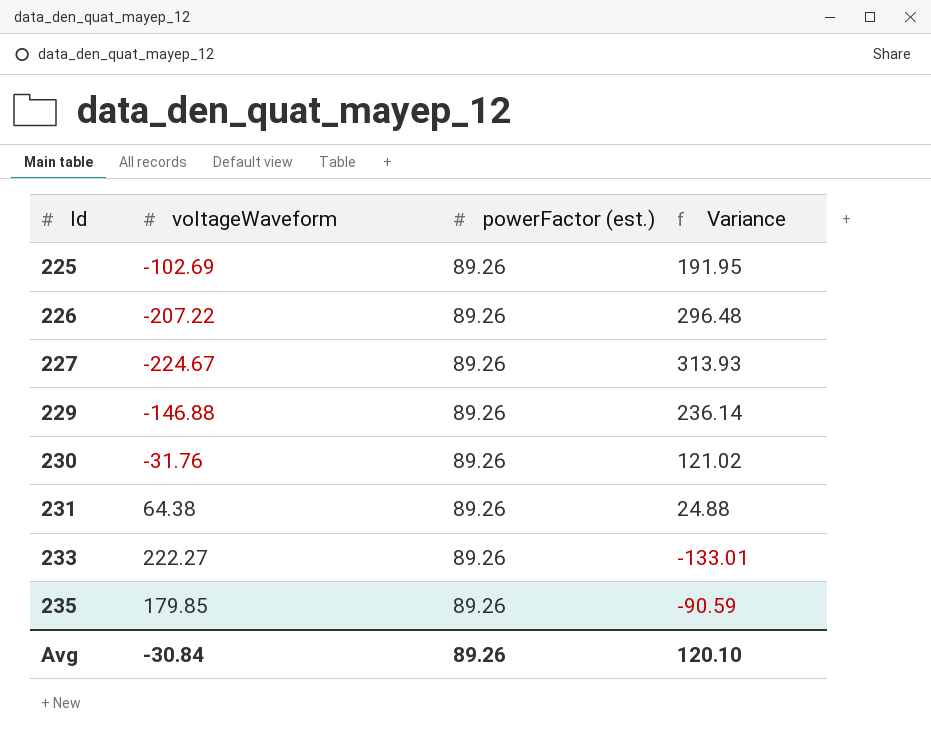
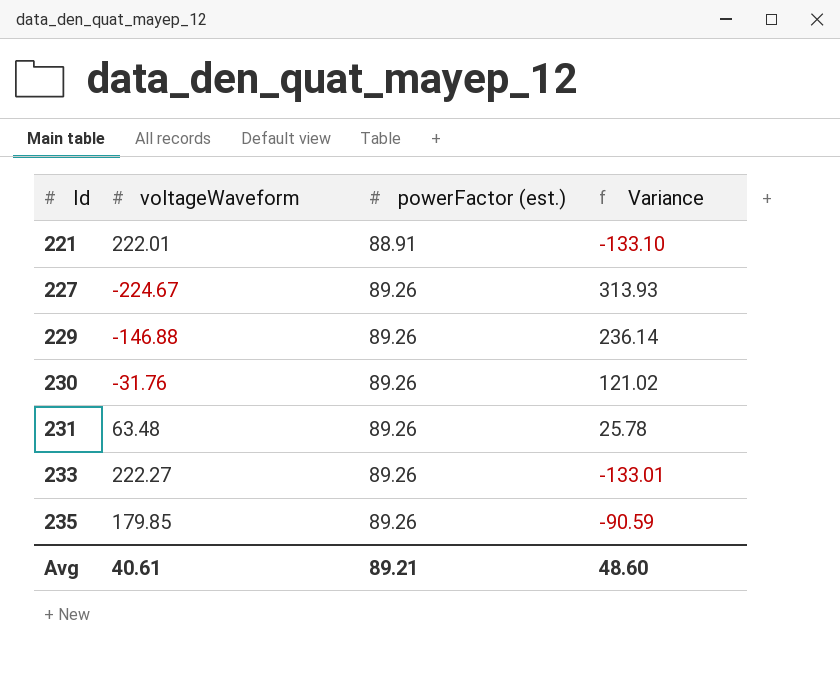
row 225: -102.69 | 89.26 | 191.95 -> none
row 226: -207.22 | 89.26 | 296.48 -> none
row 221: none -> 222.01 | 88.91 | -133.10
231 | voltageWaveform: 64.38 -> 63.48
231 | Variance: 24.88 -> 25.78
Avg | voltageWaveform: -30.84 -> 40.61
Avg | powerFactor (est.): 89.26 -> 89.21
Avg | Variance: 120.10 -> 48.60

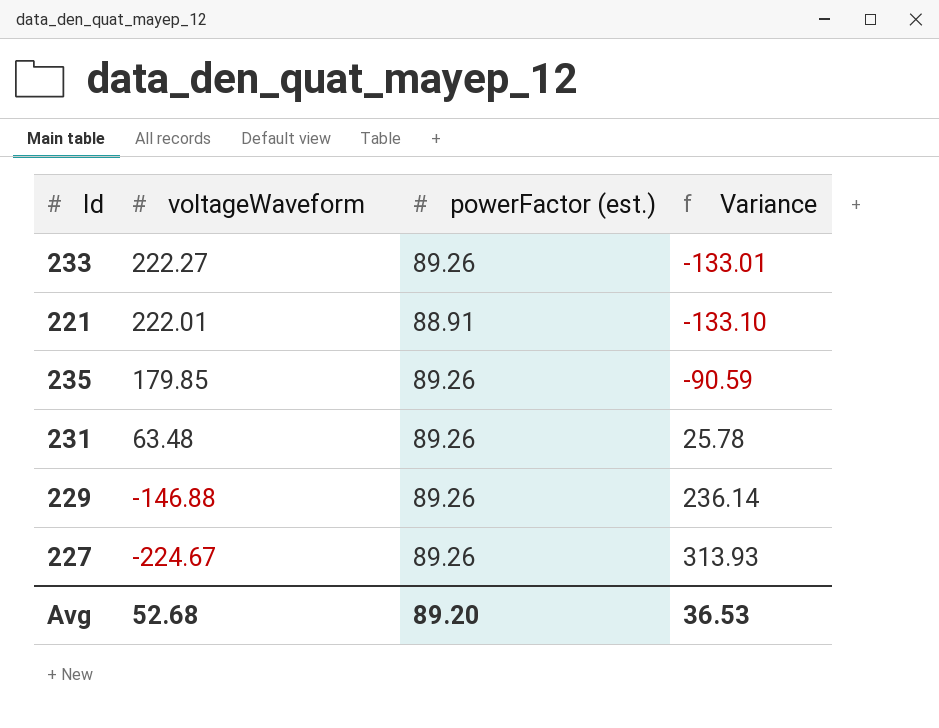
row order: Id ascending -> voltageWaveform descending
row 230: -31.76 | 89.26 | 121.02 -> none
Avg | voltageWaveform: 40.61 -> 52.68
Avg | powerFactor (est.): 89.21 -> 89.20
Avg | Variance: 48.60 -> 36.53

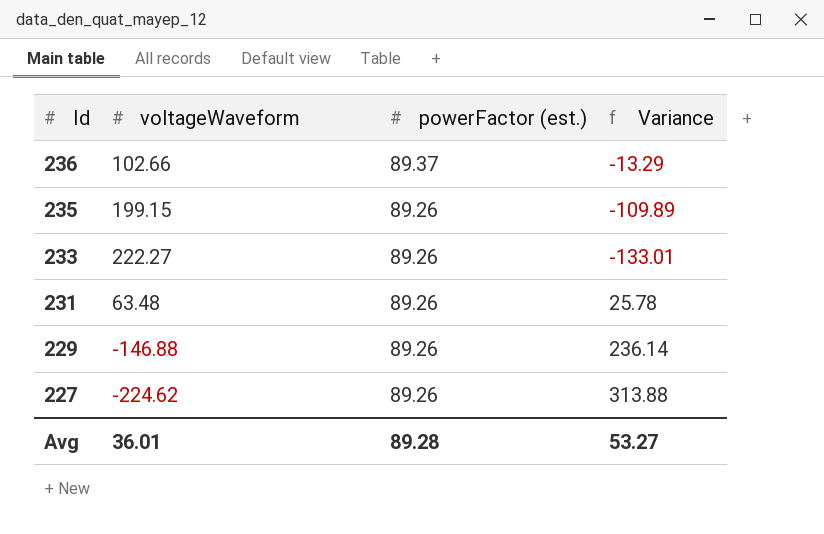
row order: voltageWaveform descending -> Id descending
row 221: 222.01 | 88.91 | -133.10 -> none
row 236: none -> 102.66 | 89.37 | -13.29
235 | voltageWaveform: 179.85 -> 199.15
235 | Variance: -90.59 -> -109.89
227 | voltageWaveform: -224.67 -> -224.62
227 | Variance: 313.93 -> 313.88
Avg | voltageWaveform: 52.68 -> 36.01
Avg | powerFactor (est.): 89.20 -> 89.28
Avg | Variance: 36.53 -> 53.27

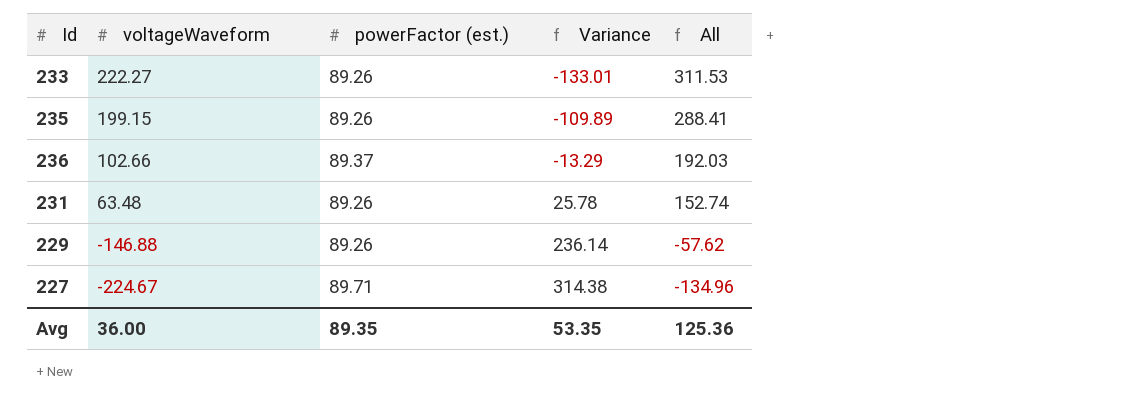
row order: Id descending -> voltageWaveform descending
column All | formula: none -> [voltageWaveform] + [powerFactor (est.)]
227 | voltageWaveform: -224.62 -> -224.67
227 | powerFactor (est.): 89.26 -> 89.71
227 | Variance: 313.88 -> 314.38
Avg | voltageWaveform: 36.01 -> 36.00
Avg | powerFactor (est.): 89.28 -> 89.35
Avg | Variance: 53.27 -> 53.35

